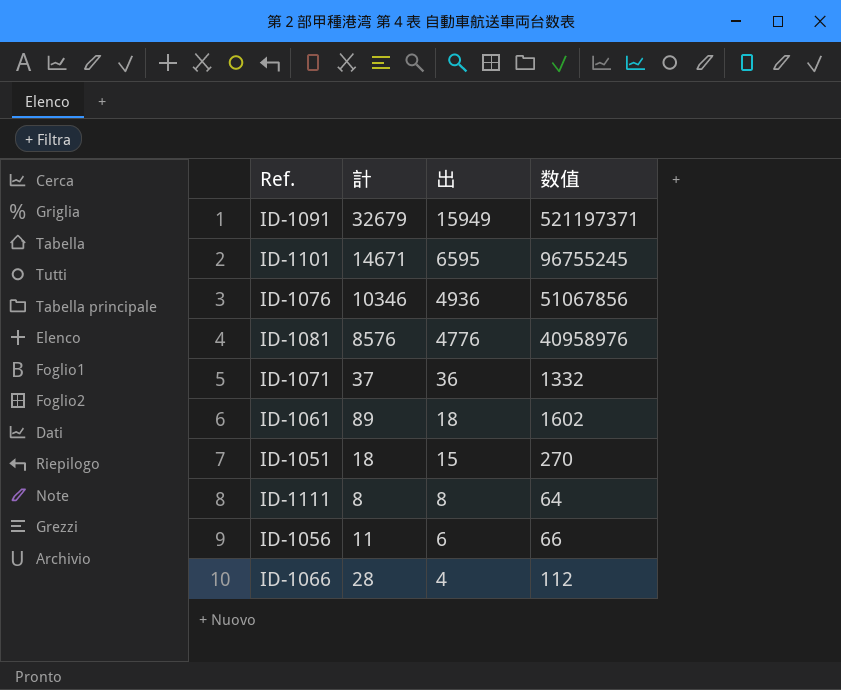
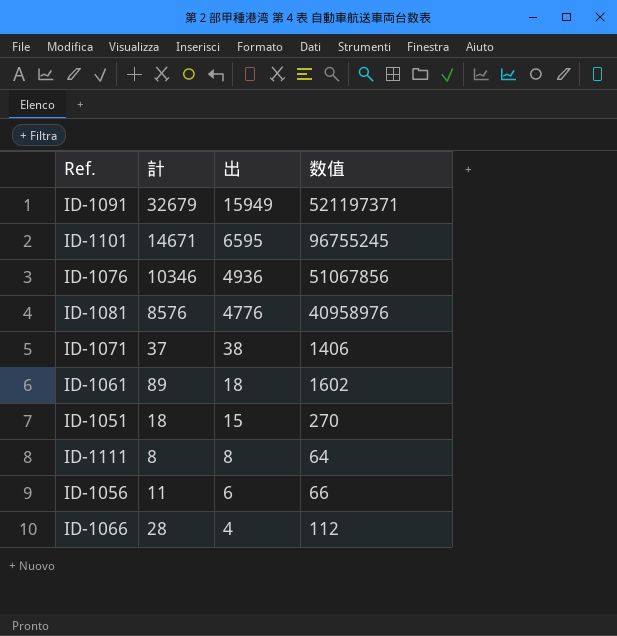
ID-1071 | 出: 36 -> 38
ID-1071 | 数值: 1332 -> 1406

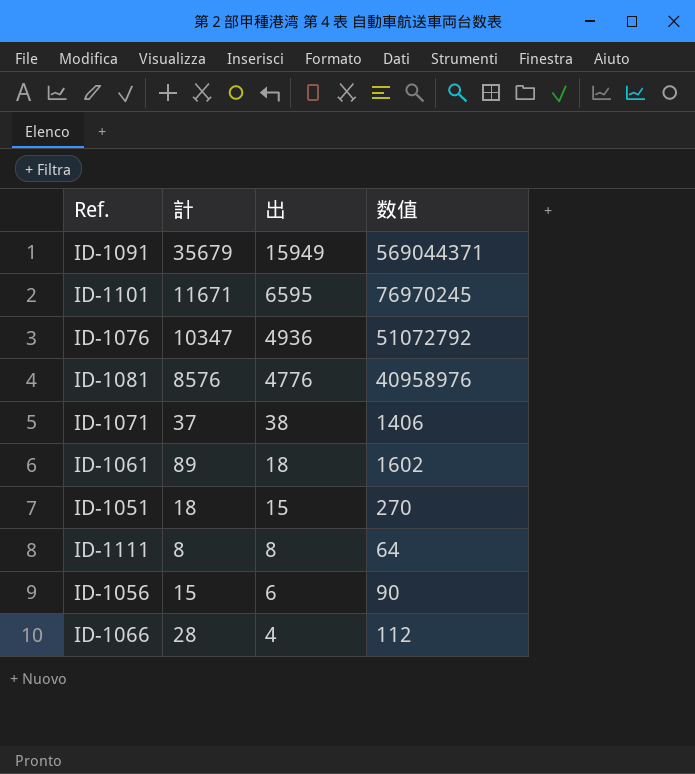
ID-1091 | 計: 32679 -> 35679
ID-1091 | 数值: 521197371 -> 569044371
ID-1101 | 計: 14671 -> 11671
ID-1101 | 数值: 96755245 -> 76970245
ID-1076 | 計: 10346 -> 10347
ID-1076 | 数值: 51067856 -> 51072792
ID-1056 | 計: 11 -> 15
ID-1056 | 数值: 66 -> 90

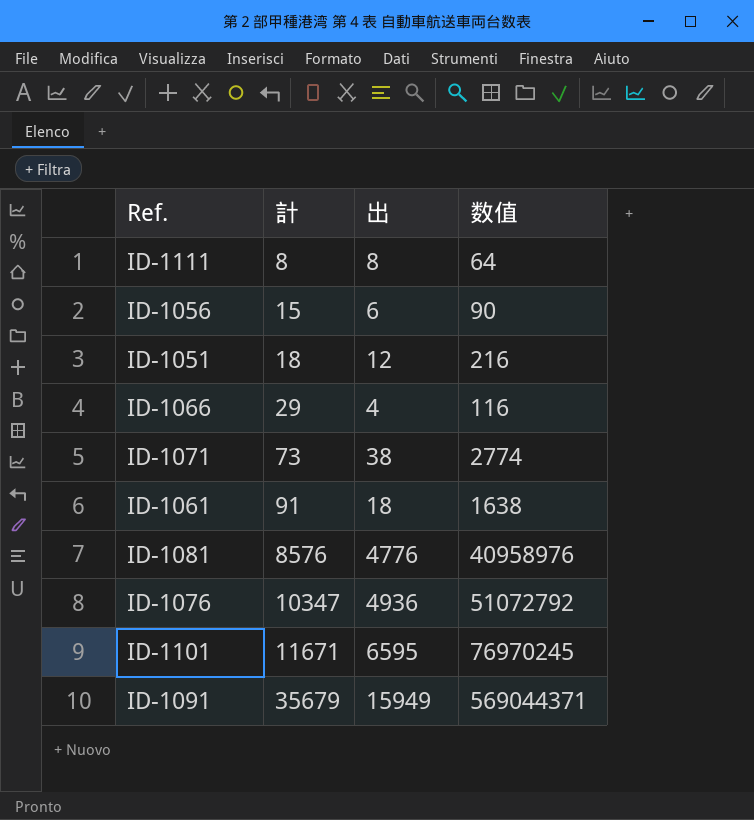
row order: 出 descending -> 計 ascending
ID-1051 | 出: 15 -> 12
ID-1051 | 数值: 270 -> 216
ID-1066 | 計: 28 -> 29
ID-1066 | 数值: 112 -> 116
ID-1071 | 計: 37 -> 73
ID-1071 | 数值: 1406 -> 2774
ID-1061 | 計: 89 -> 91
ID-1061 | 数值: 1602 -> 1638

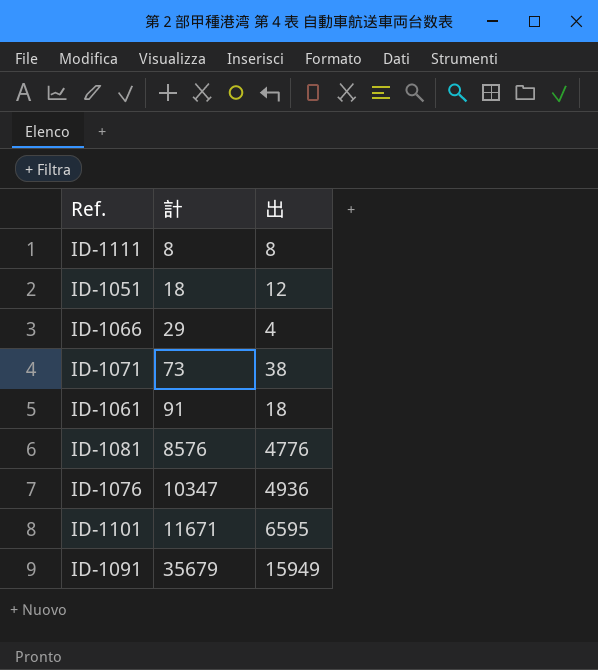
column 数值 | formula: [計] * [出] -> none
row ID-1056: 15 | 6 | 90 -> none

